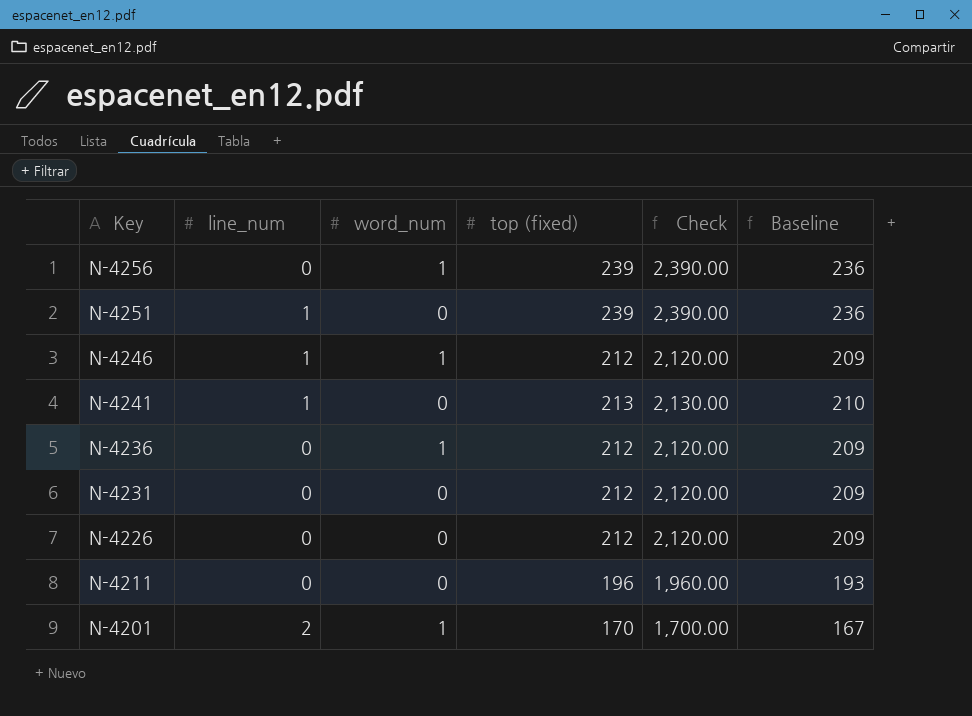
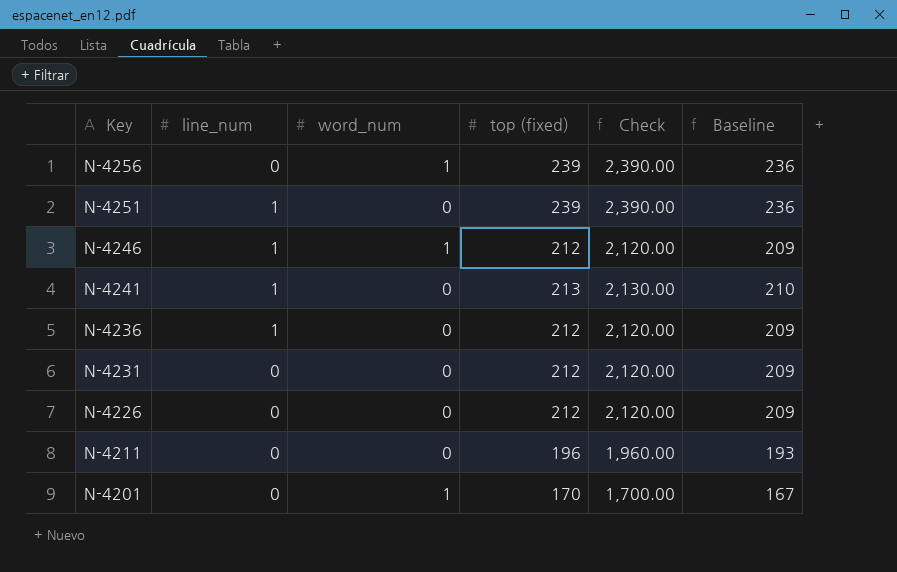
N-4236 | line_num: 0 -> 1
N-4236 | word_num: 1 -> 0
N-4201 | line_num: 2 -> 0

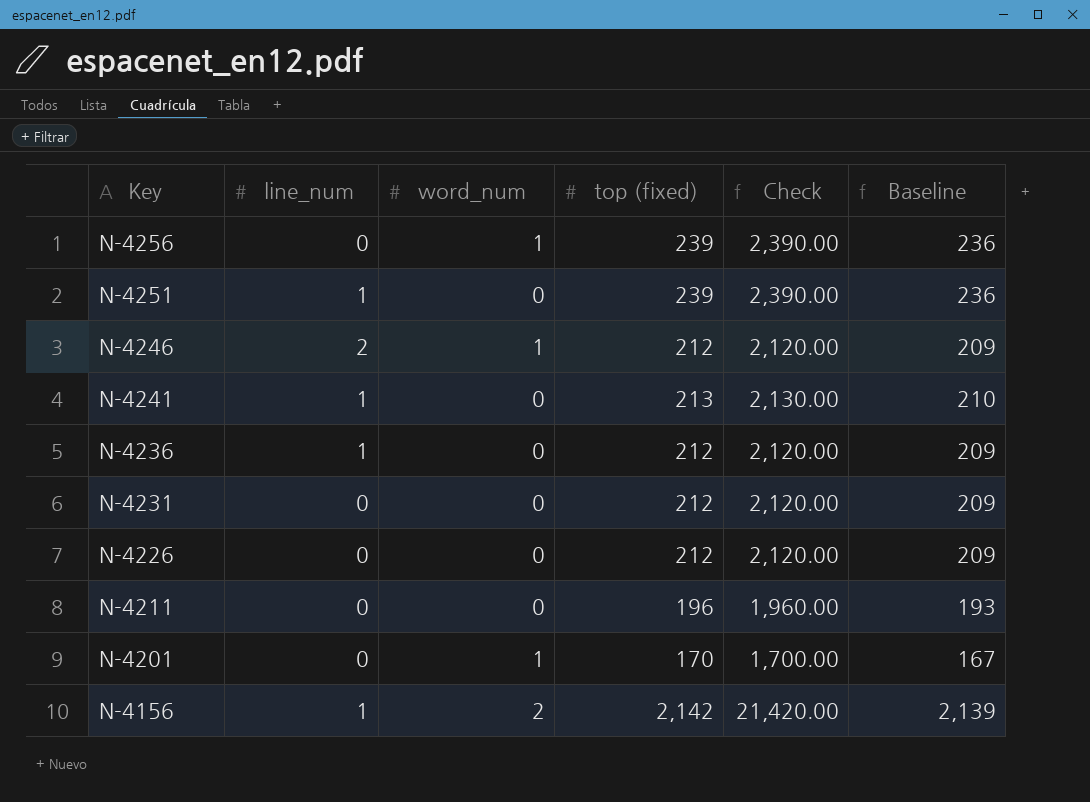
N-4246 | line_num: 1 -> 2
row N-4156: none -> 1 | 2 | 2,142 | 21,420.00 | 2,139

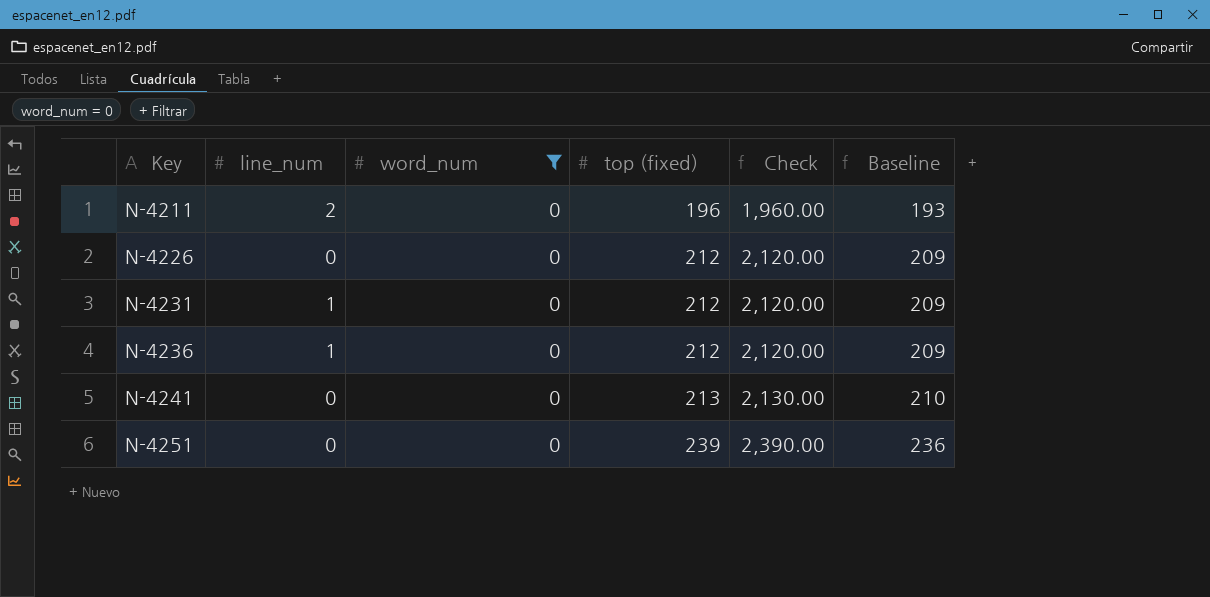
filter: none -> word_num = 0
row order: Key descending -> Key ascending
N-4211 | line_num: 0 -> 2
N-4231 | line_num: 0 -> 1
N-4241 | line_num: 1 -> 0
N-4251 | line_num: 1 -> 0

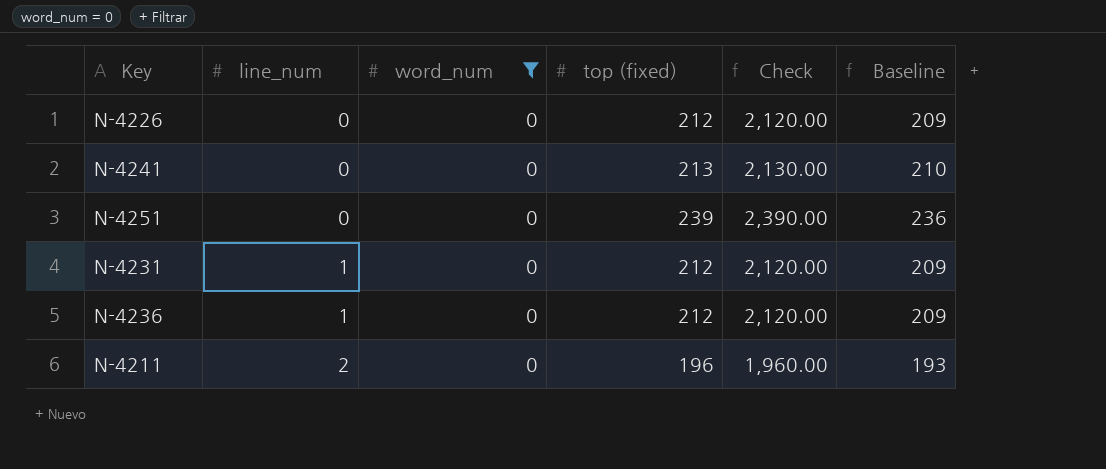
row order: Key ascending -> line_num ascending

